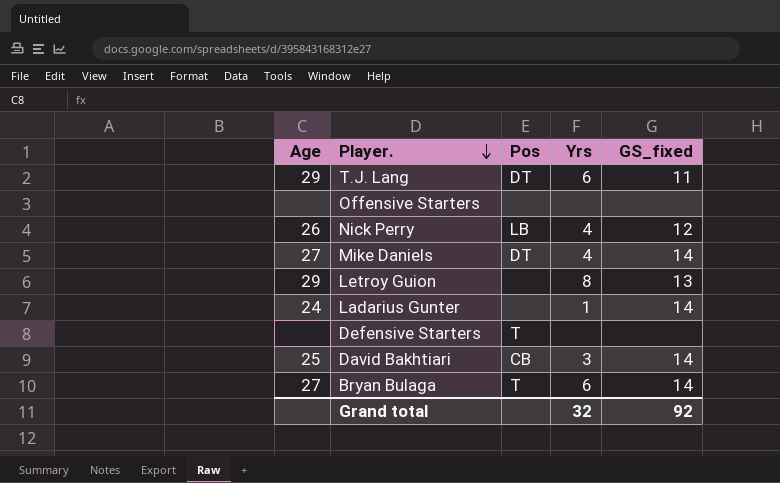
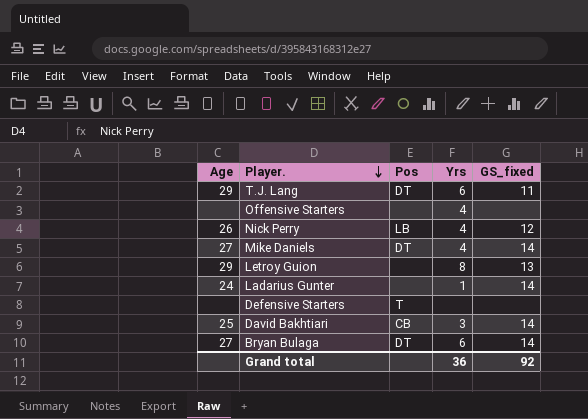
Offensive Starters | Yrs: none -> 4
Bryan Bulaga | Pos: T -> DT
Grand total | Yrs: 32 -> 36

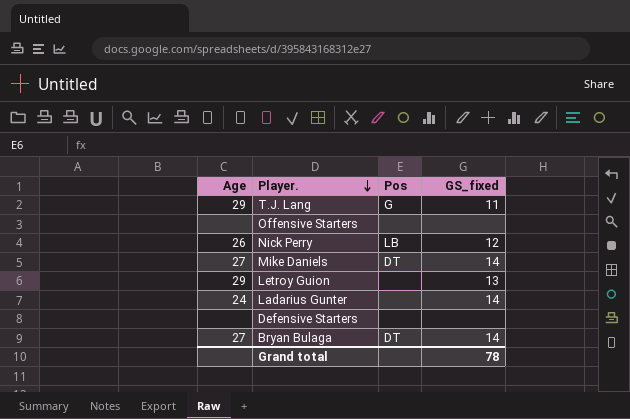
column Yrs | position: 4 -> none
row David Bakhtiari: 25 | CB | 3 | 14 -> none
T.J. Lang | Pos: DT -> G
Defensive Starters | Pos: T -> none
Grand total | GS_fixed: 92 -> 78

